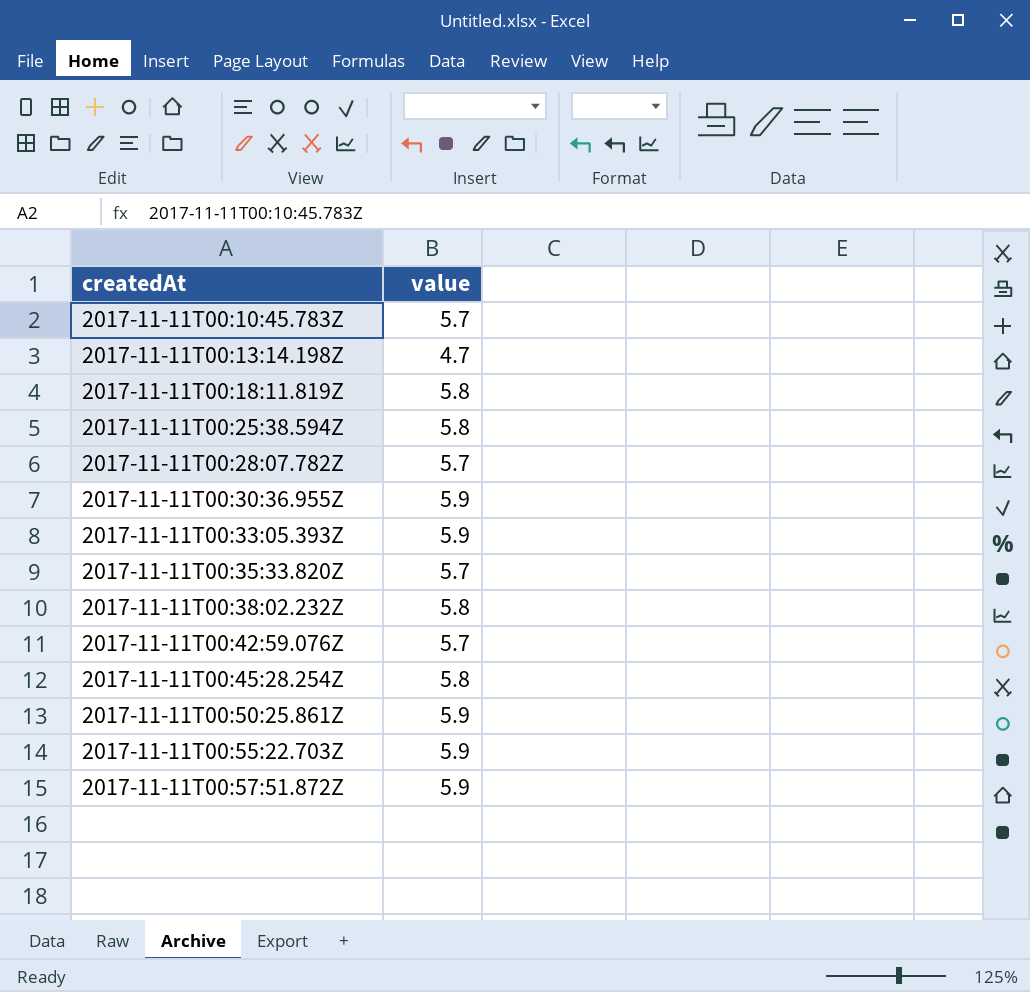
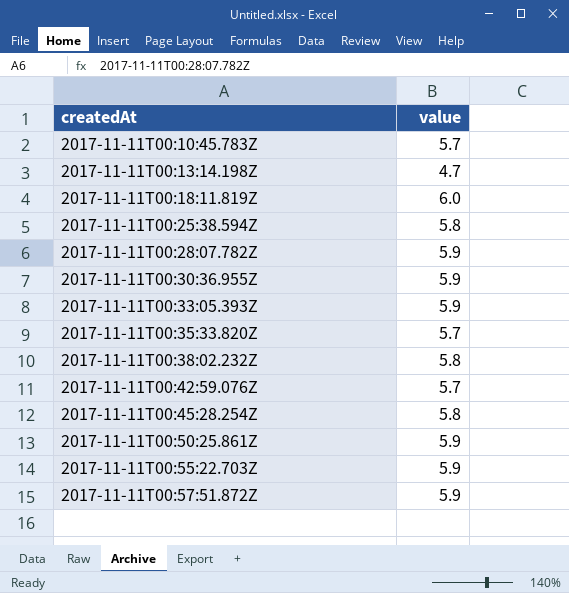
2017-11-11T00:18:11.819Z | value: 5.8 -> 6.0
2017-11-11T00:28:07.782Z | value: 5.7 -> 5.9

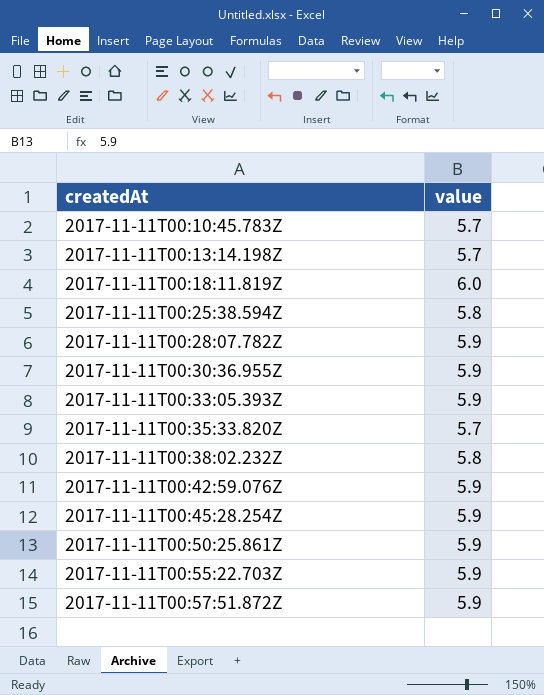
2017-11-11T00:13:14.198Z | value: 4.7 -> 5.7
2017-11-11T00:42:59.076Z | value: 5.7 -> 5.9
2017-11-11T00:45:28.254Z | value: 5.8 -> 5.9

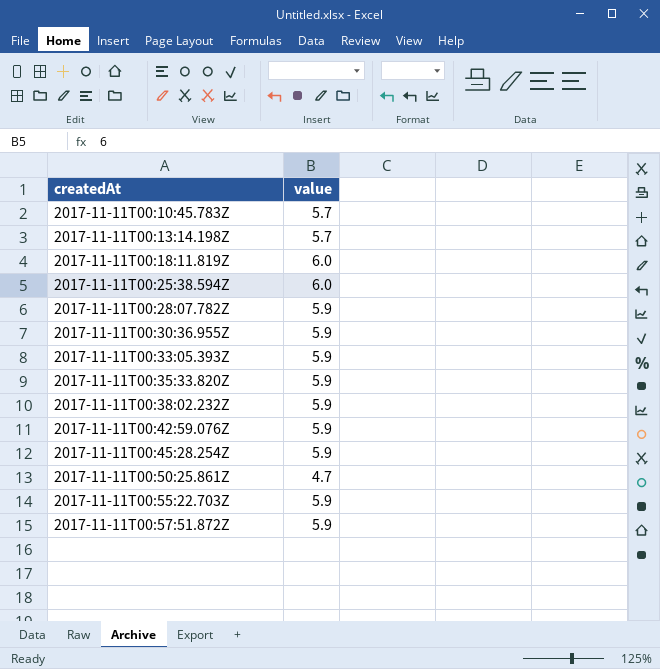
2017-11-11T00:25:38.594Z | value: 5.8 -> 6.0
2017-11-11T00:35:33.820Z | value: 5.7 -> 5.9
2017-11-11T00:38:02.232Z | value: 5.8 -> 5.9
2017-11-11T00:50:25.861Z | value: 5.9 -> 4.7

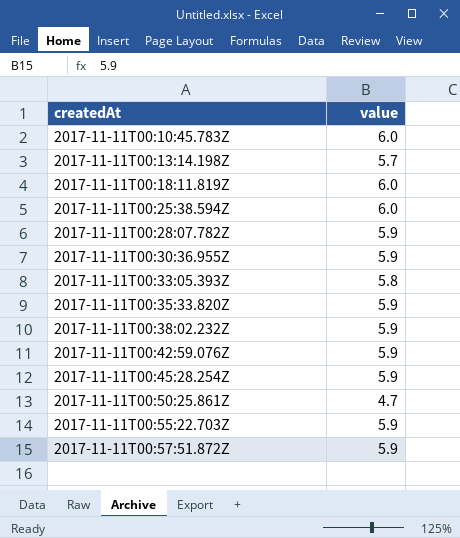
2017-11-11T00:10:45.783Z | value: 5.7 -> 6.0
2017-11-11T00:33:05.393Z | value: 5.9 -> 5.8

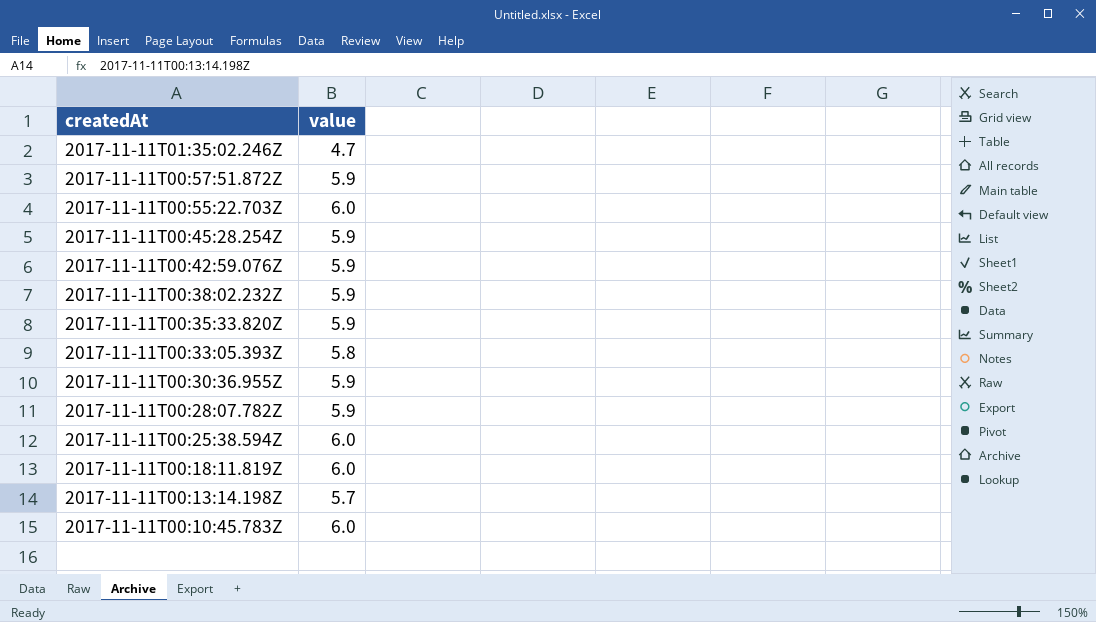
row order: createdAt ascending -> createdAt descending
row 2017-11-11T00:50:25.861Z: 4.7 -> none
row 2017-11-11T01:35:02.246Z: none -> 4.7
2017-11-11T00:55:22.703Z | value: 5.9 -> 6.0

